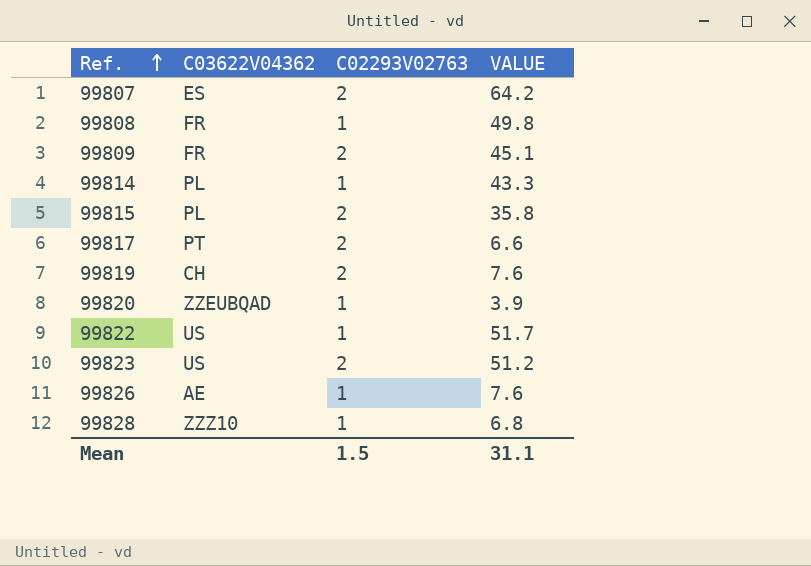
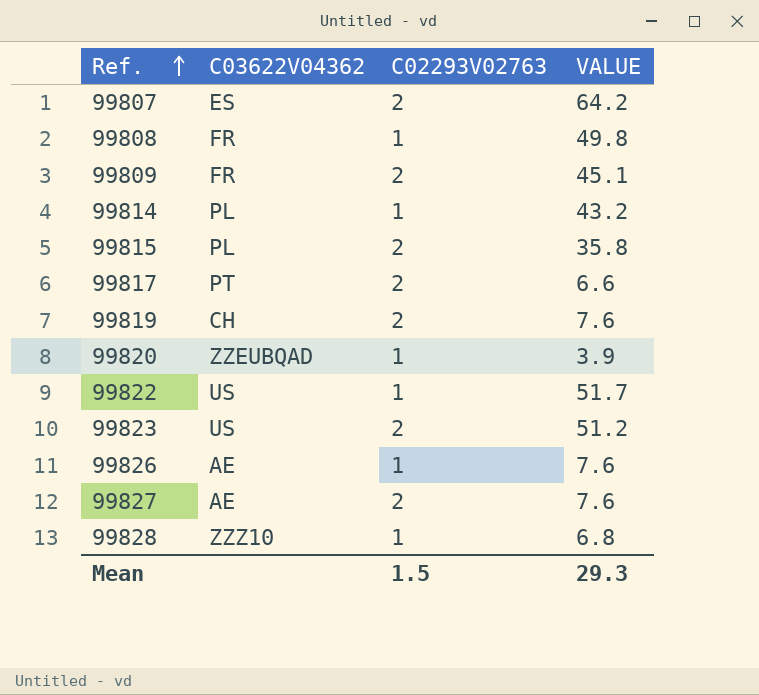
99814 | VALUE: 43.3 -> 43.2
row 99827: none -> AE | 2 | 7.6
Mean | VALUE: 31.1 -> 29.3

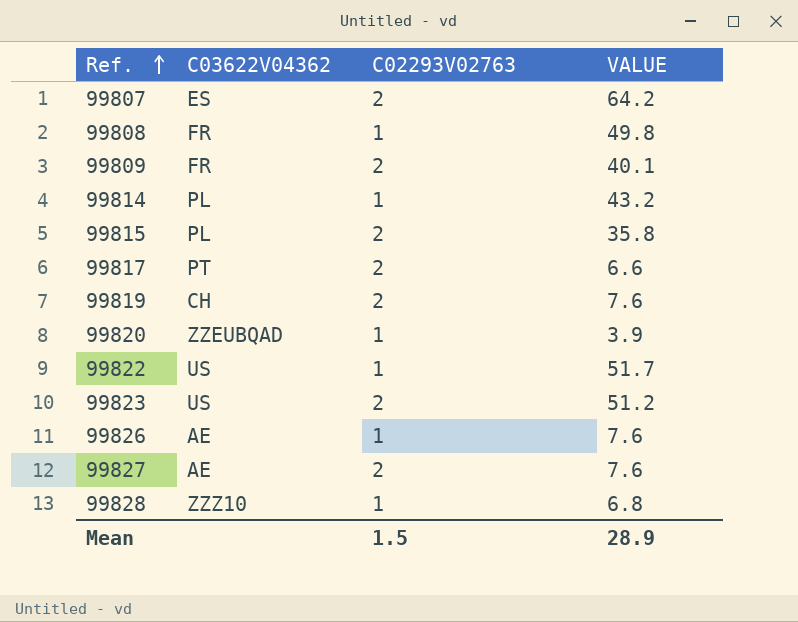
99809 | VALUE: 45.1 -> 40.1
Mean | VALUE: 29.3 -> 28.9

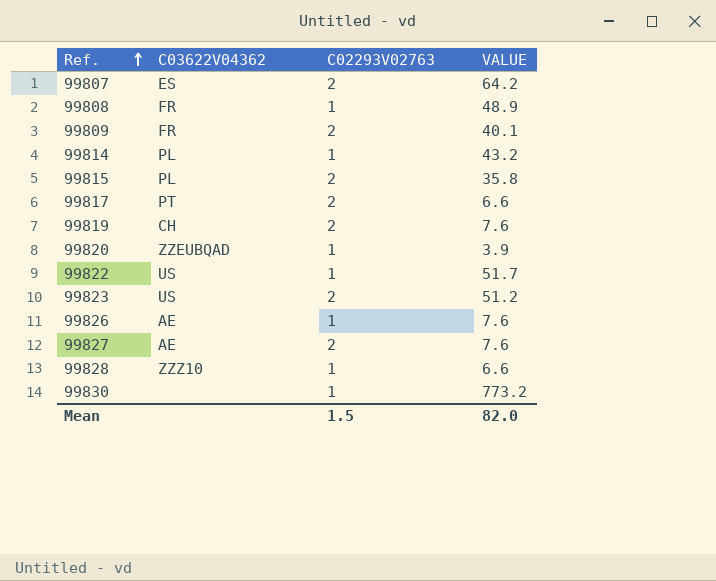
99808 | VALUE: 49.8 -> 48.9
99828 | VALUE: 6.8 -> 6.6
row 99830: none -> none | 1 | 773.2
Mean | VALUE: 28.9 -> 82.0

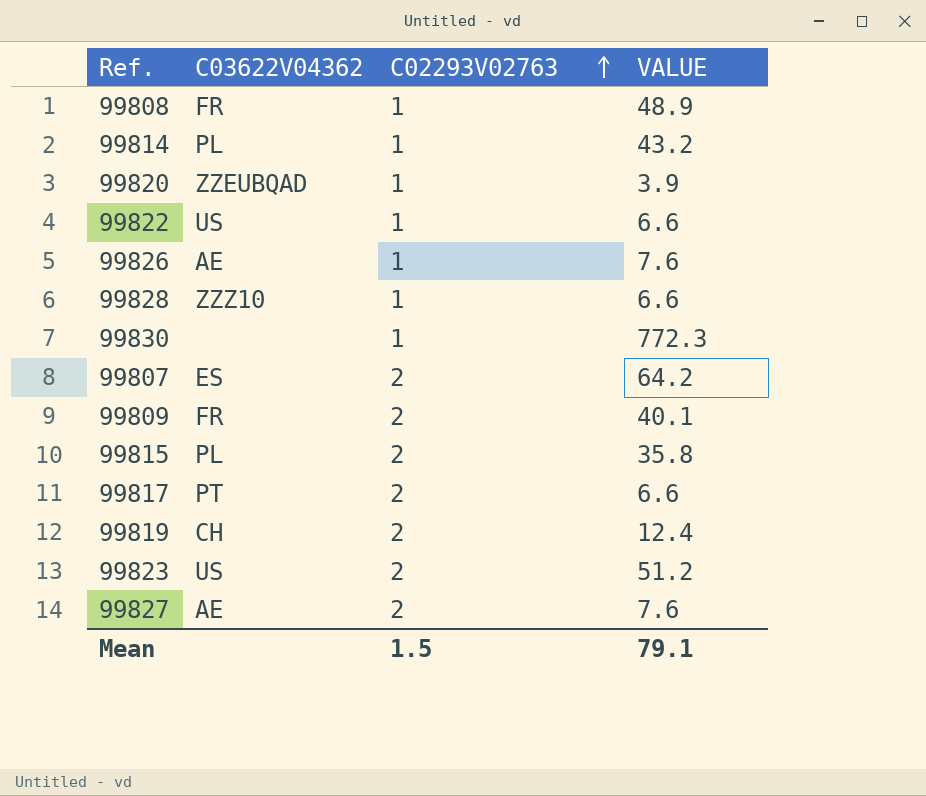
row order: Ref. ascending -> C02293V02763 ascending
99822 | VALUE: 51.7 -> 6.6
99830 | VALUE: 773.2 -> 772.3
99819 | VALUE: 7.6 -> 12.4
Mean | VALUE: 82.0 -> 79.1

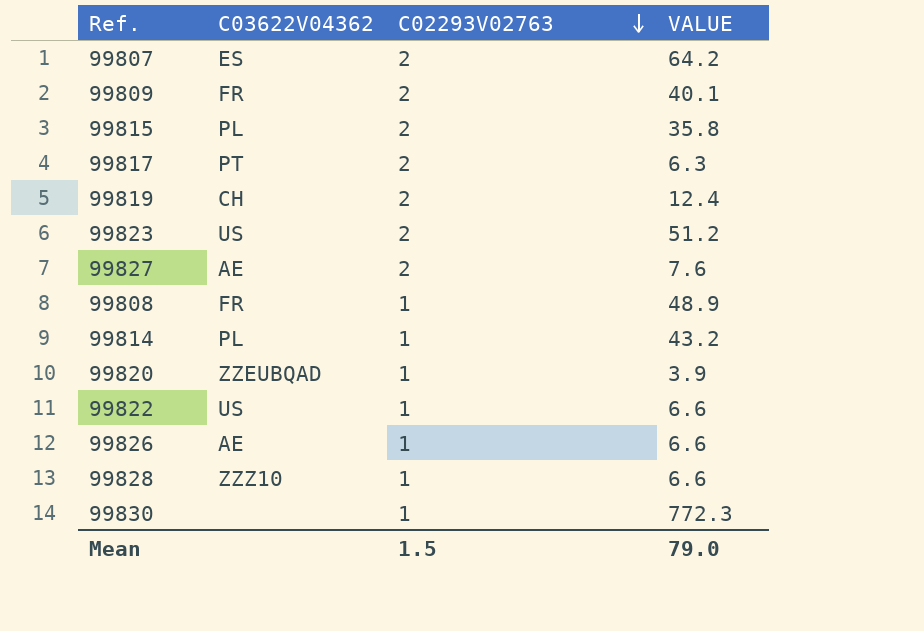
row order: C02293V02763 ascending -> C02293V02763 descending
99817 | VALUE: 6.6 -> 6.3
99826 | VALUE: 7.6 -> 6.6
Mean | VALUE: 79.1 -> 79.0

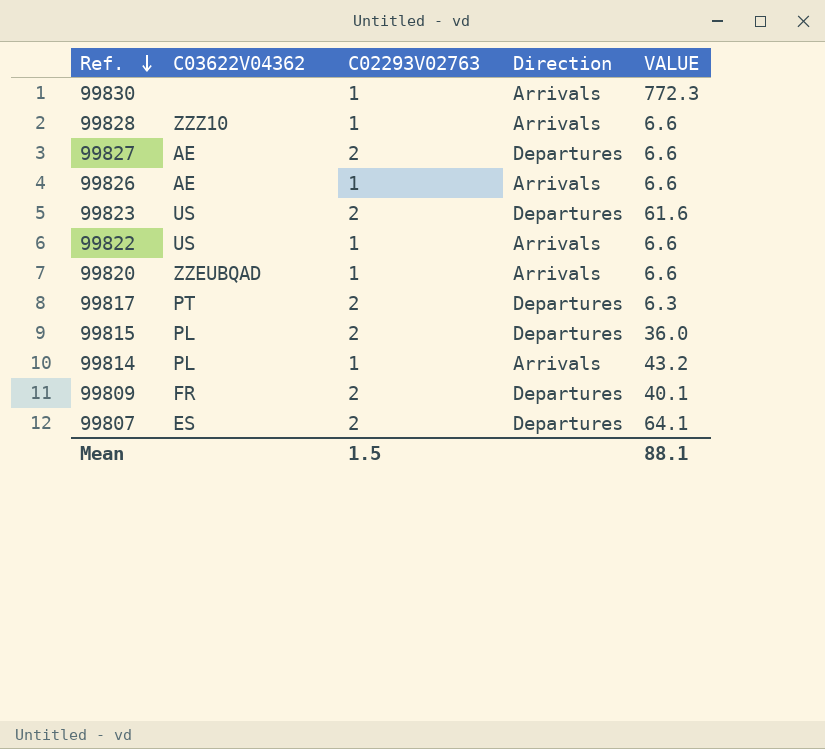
row order: C02293V02763 descending -> Ref. descending
column Direction | position: none -> 4
row 99819: CH | 2 | 12.4 -> none
row 99808: FR | 1 | 48.9 -> none
99827 | VALUE: 7.6 -> 6.6
99823 | VALUE: 51.2 -> 61.6
99820 | VALUE: 3.9 -> 6.6
99815 | VALUE: 35.8 -> 36.0
99807 | VALUE: 64.2 -> 64.1
Mean | VALUE: 79.0 -> 88.1

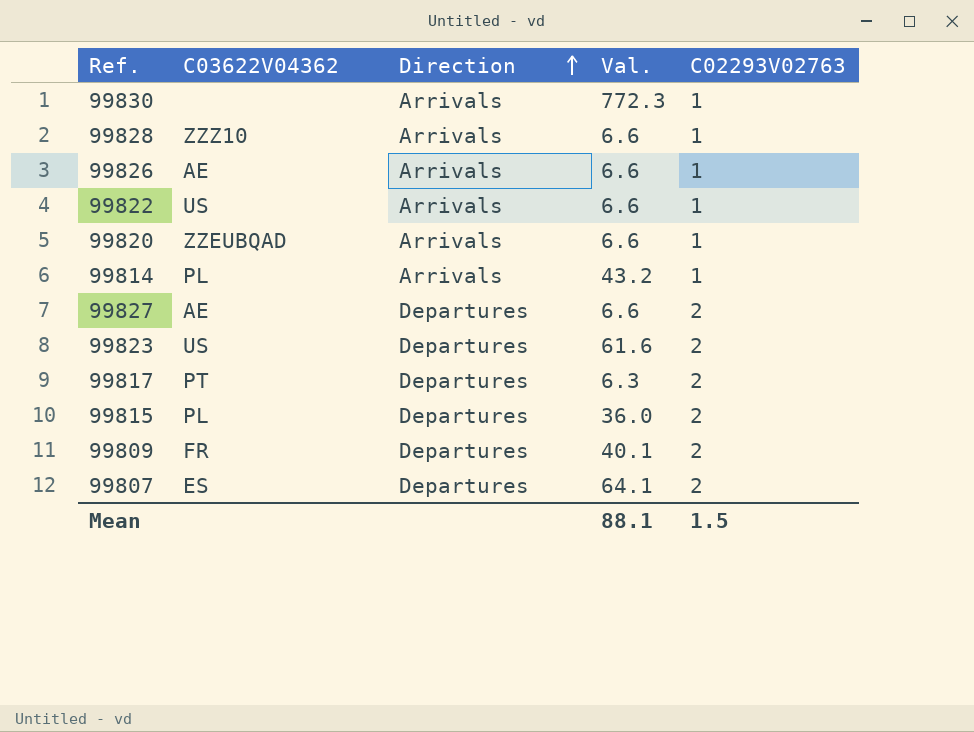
row order: Ref. descending -> Direction ascending
column name: VALUE -> Val.
column C02293V02763 | position: 3 -> 5

